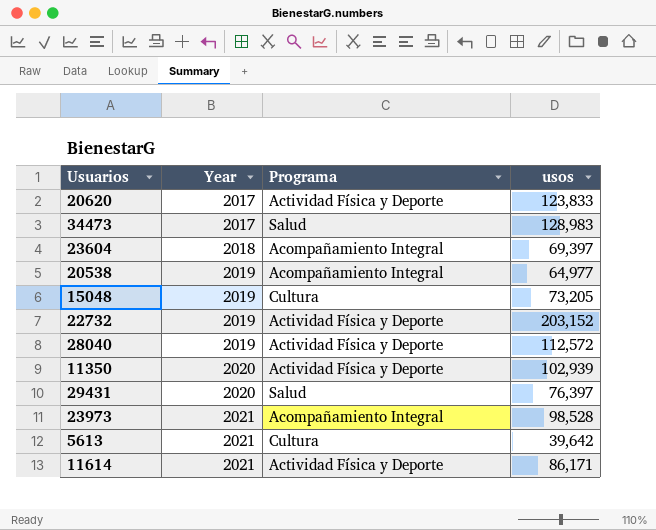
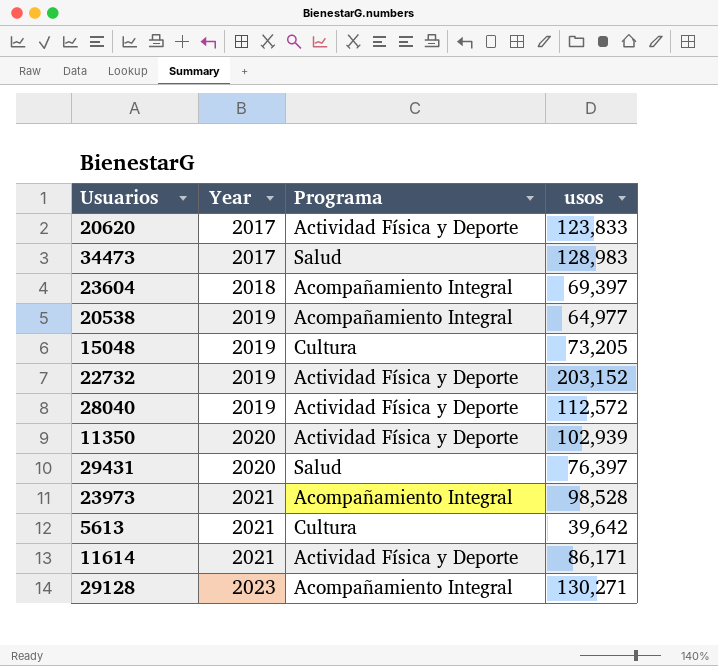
row 29128: none -> 2023 | Acompañamiento Integral | 130,271

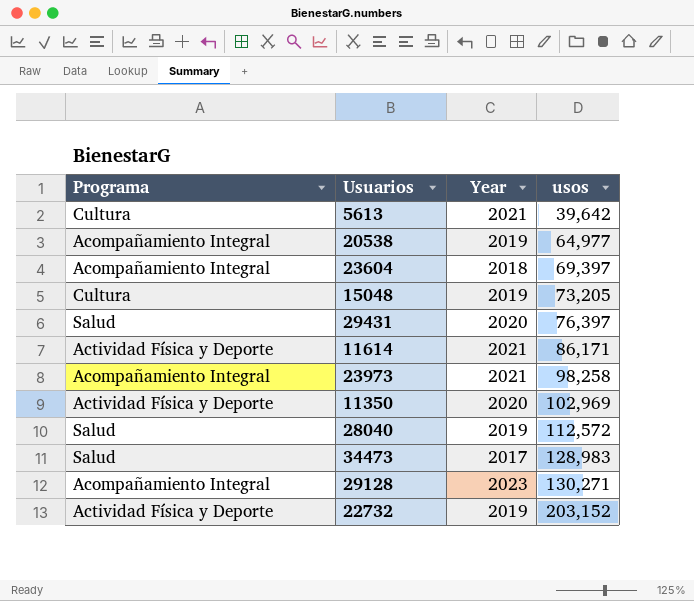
row order: Year ascending -> usos ascending
column Programa | position: 3 -> 1
row 20620: 2017 | Actividad Física y Deporte | 123,833 -> none
23973 | usos: 98,528 -> 98,258
11350 | usos: 102,939 -> 102,969
28040 | Programa: Actividad Física y Deporte -> Salud

